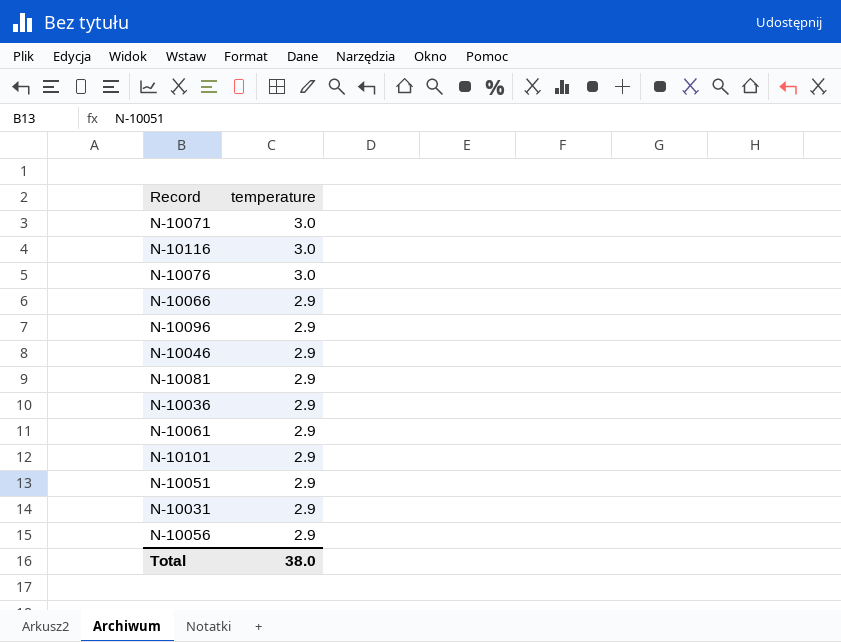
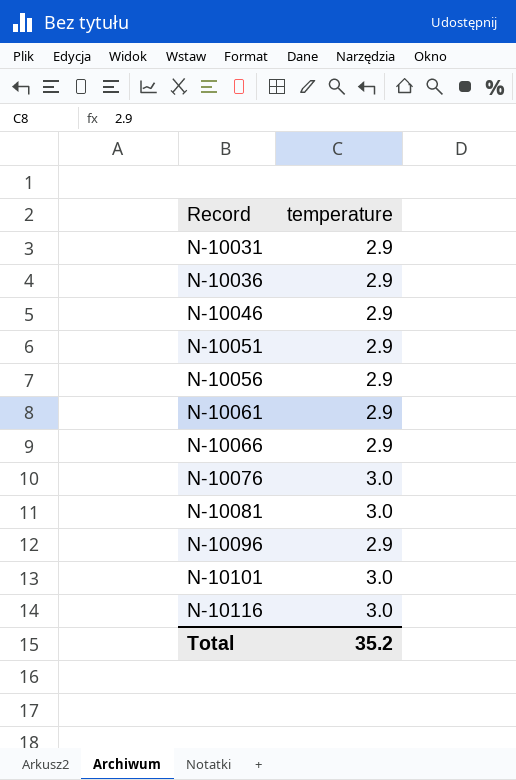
row order: temperature descending -> Record ascending
row N-10071: 3.0 -> none
N-10081 | temperature: 2.9 -> 3.0
N-10101 | temperature: 2.9 -> 3.0
Total | temperature: 38.0 -> 35.2

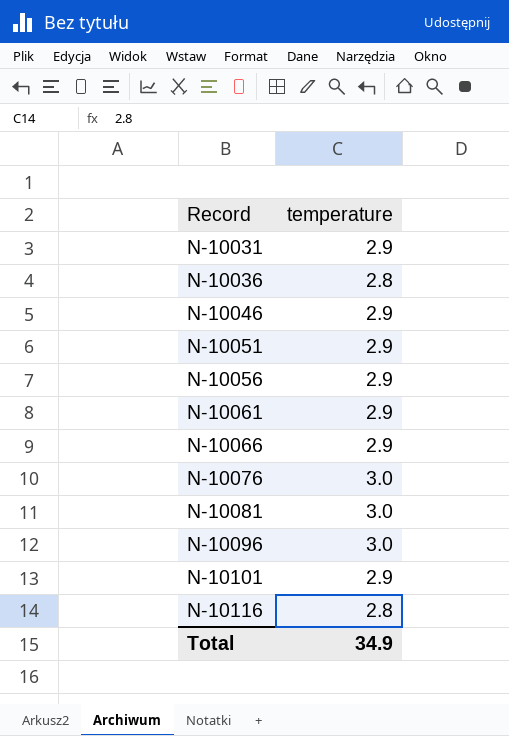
N-10036 | temperature: 2.9 -> 2.8
N-10096 | temperature: 2.9 -> 3.0
N-10101 | temperature: 3.0 -> 2.9
N-10116 | temperature: 3.0 -> 2.8
Total | temperature: 35.2 -> 34.9

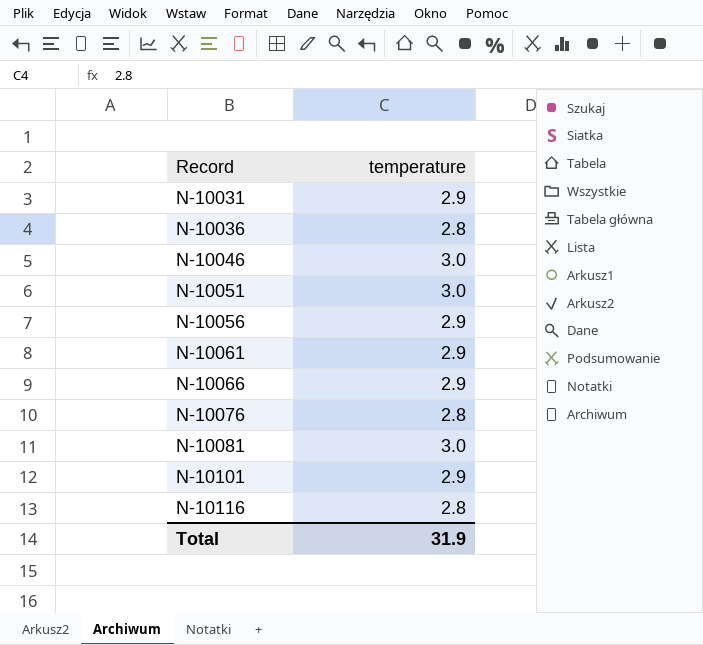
row N-10096: 3.0 -> none
N-10046 | temperature: 2.9 -> 3.0
N-10051 | temperature: 2.9 -> 3.0
N-10076 | temperature: 3.0 -> 2.8
Total | temperature: 34.9 -> 31.9

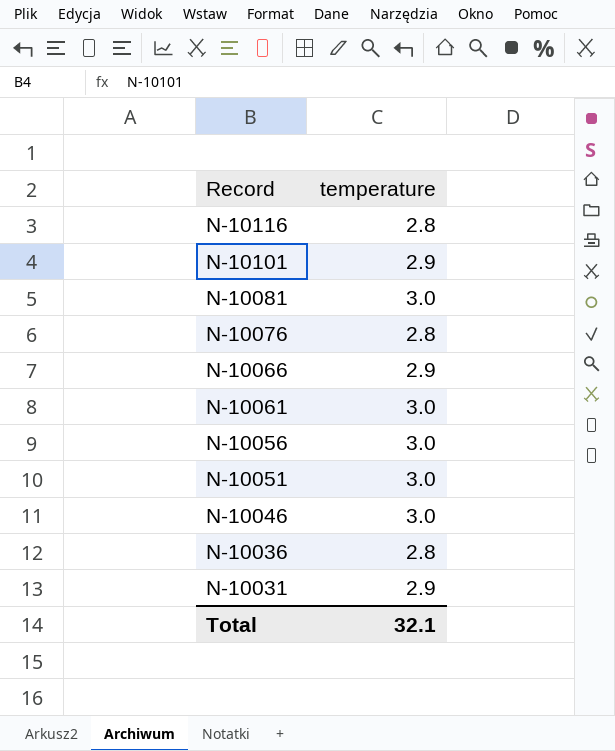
row order: Record ascending -> Record descending
N-10061 | temperature: 2.9 -> 3.0
N-10056 | temperature: 2.9 -> 3.0
Total | temperature: 31.9 -> 32.1

